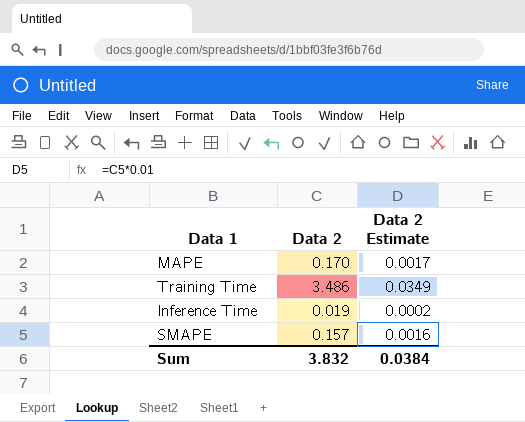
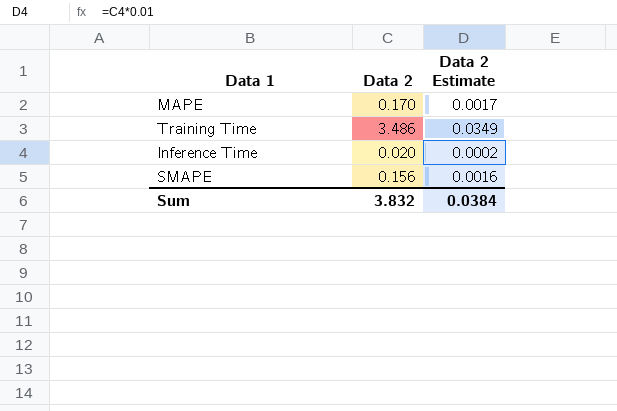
Inference Time | Data 2: 0.019 -> 0.020
SMAPE | Data 2: 0.157 -> 0.156

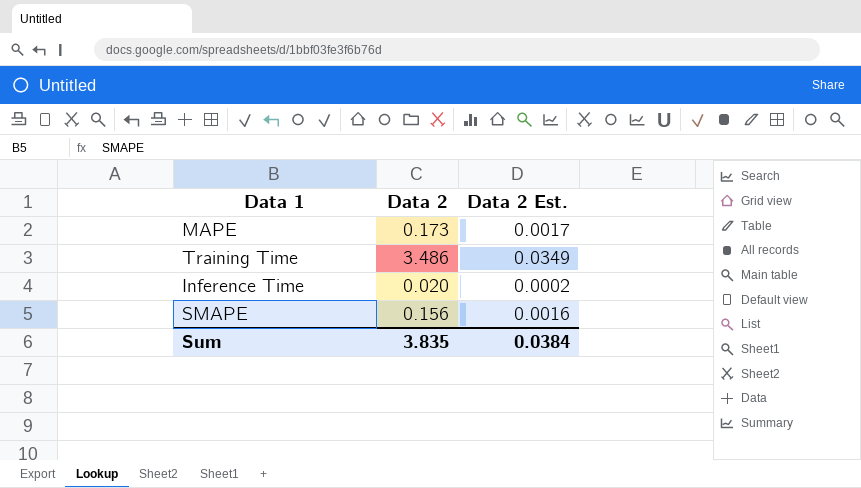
column name: Data 2 Estimate -> Data 2 Est.
MAPE | Data 2: 0.170 -> 0.173
Sum | Data 2: 3.832 -> 3.835

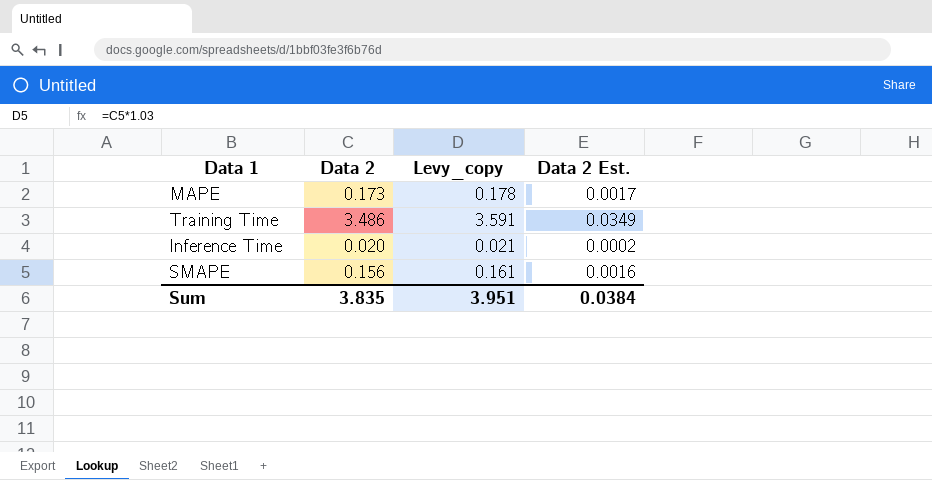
column Levy_copy | formula: none -> [Data 2] * 1.03

